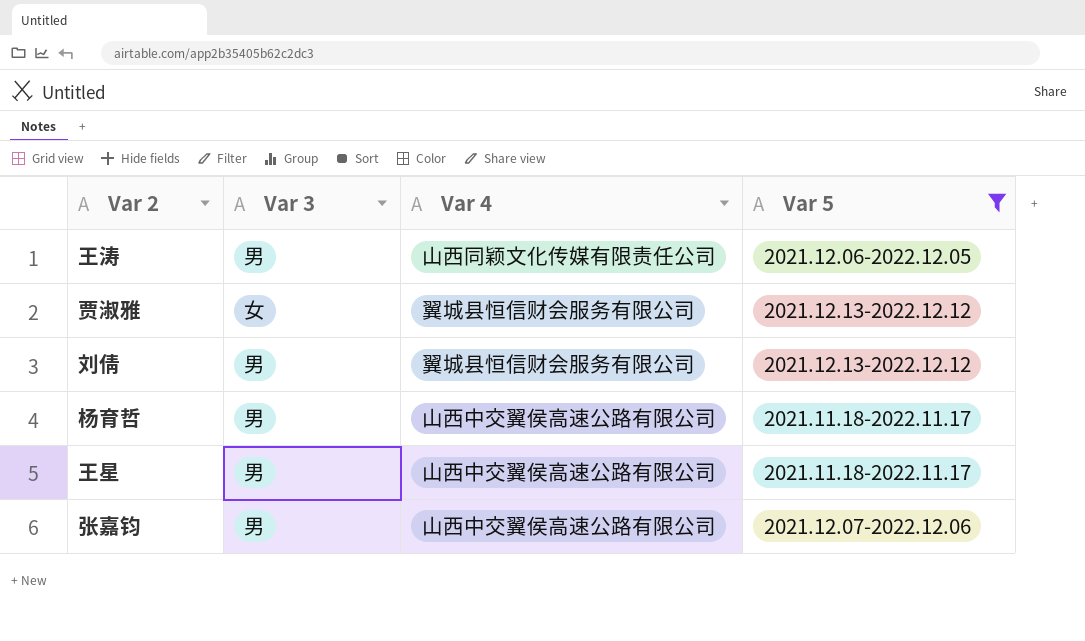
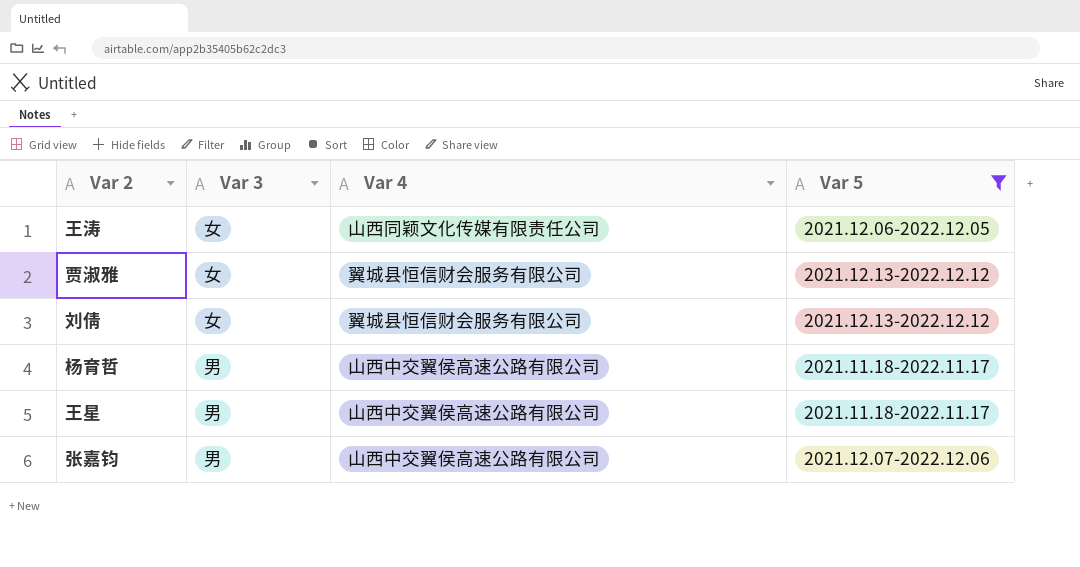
王涛 | Var 3: 男 -> 女
刘倩 | Var 3: 男 -> 女

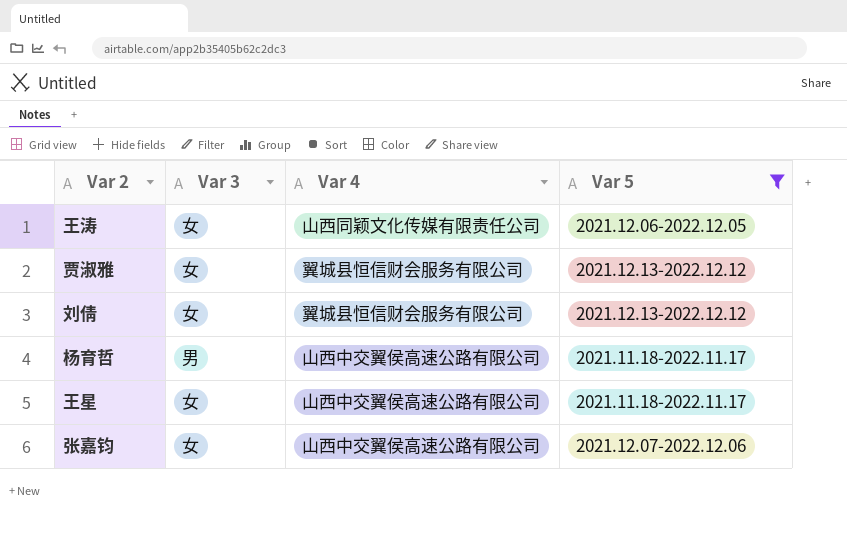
王星 | Var 3: 男 -> 女
张嘉钧 | Var 3: 男 -> 女

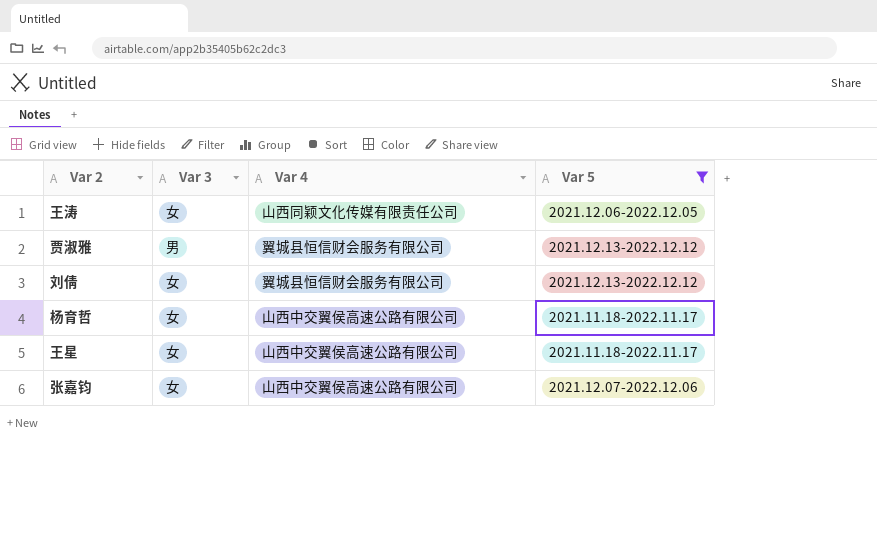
贾淑雅 | Var 3: 女 -> 男
杨育哲 | Var 3: 男 -> 女

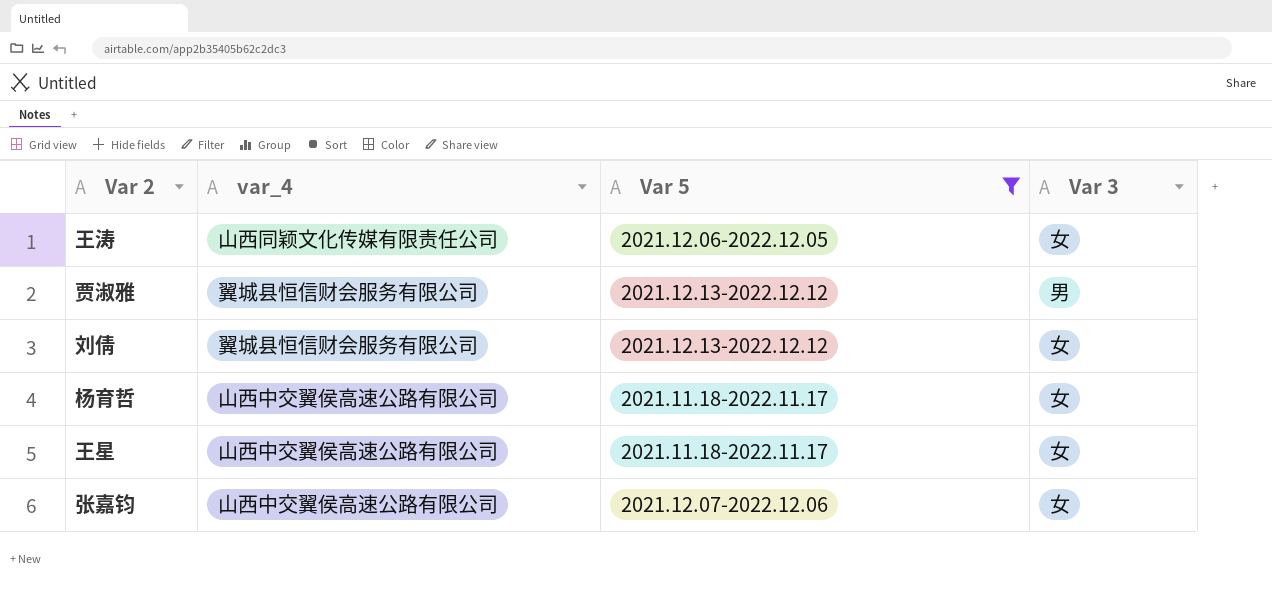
column name: Var 4 -> var_4
column Var 3 | position: 2 -> 4

